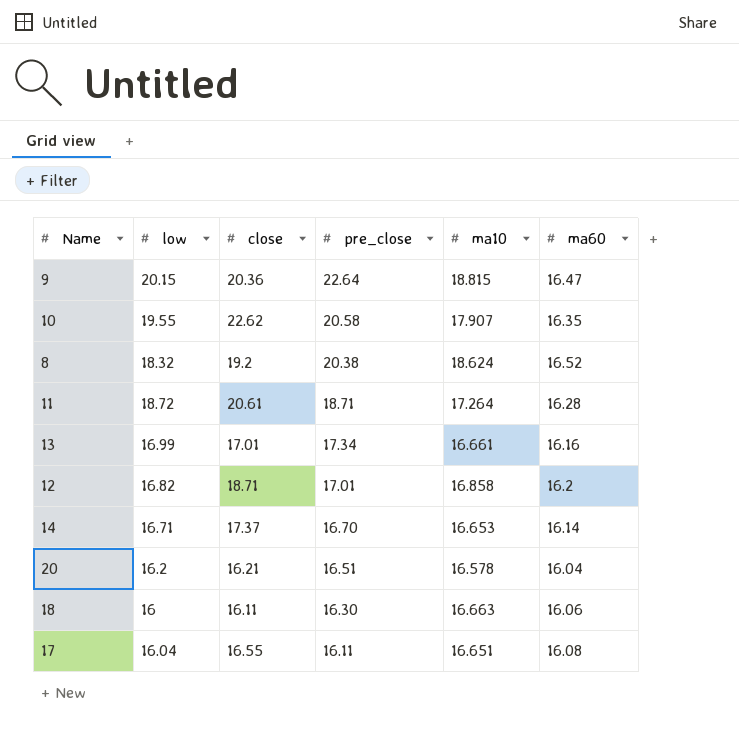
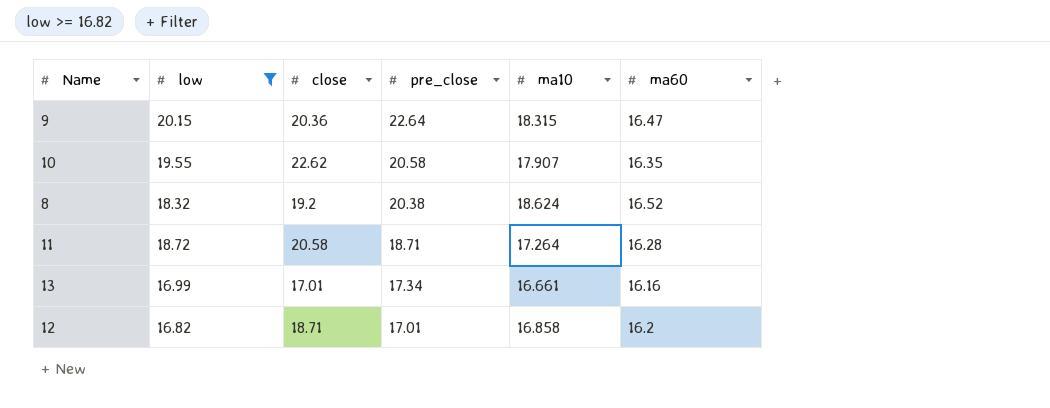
filter: none -> low >= 16.82
9 | ma10: 18.815 -> 18.315
11 | close: 20.61 -> 20.58

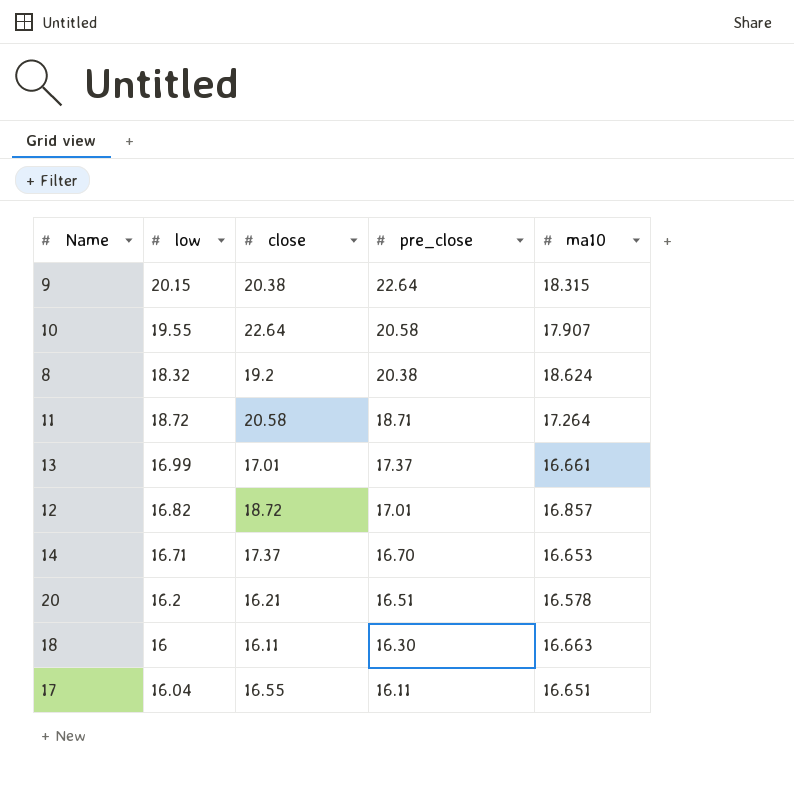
filter: low >= 16.82 -> none
column ma60 | position: 6 -> none
9 | close: 20.36 -> 20.38
10 | close: 22.62 -> 22.64
13 | pre_close: 17.34 -> 17.37
12 | close: 18.71 -> 18.72
12 | ma10: 16.858 -> 16.857

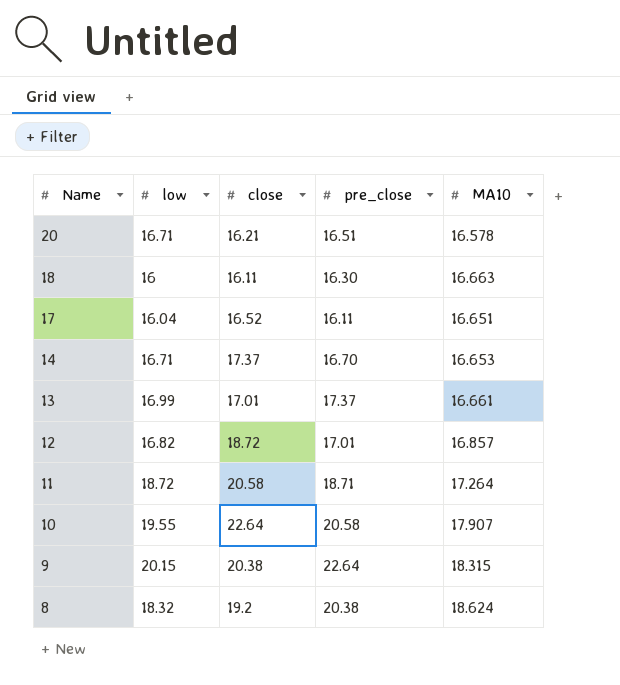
row order: pre_close descending -> Name descending
column name: ma10 -> MA10
20 | low: 16.2 -> 16.71
17 | close: 16.55 -> 16.52

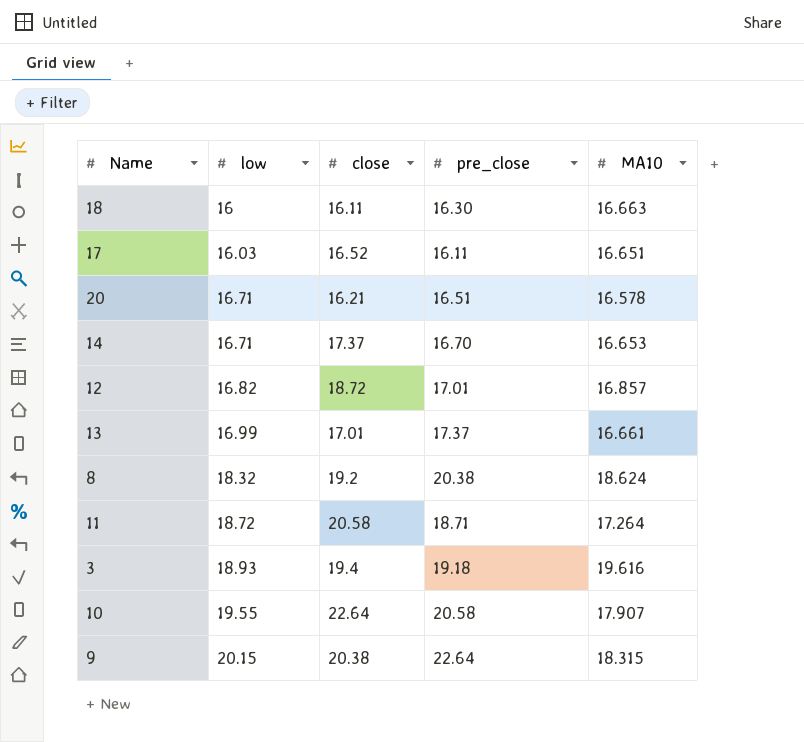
row order: Name descending -> low ascending
17 | low: 16.04 -> 16.03
row 3: none -> 18.93 | 19.4 | 19.18 | 19.616

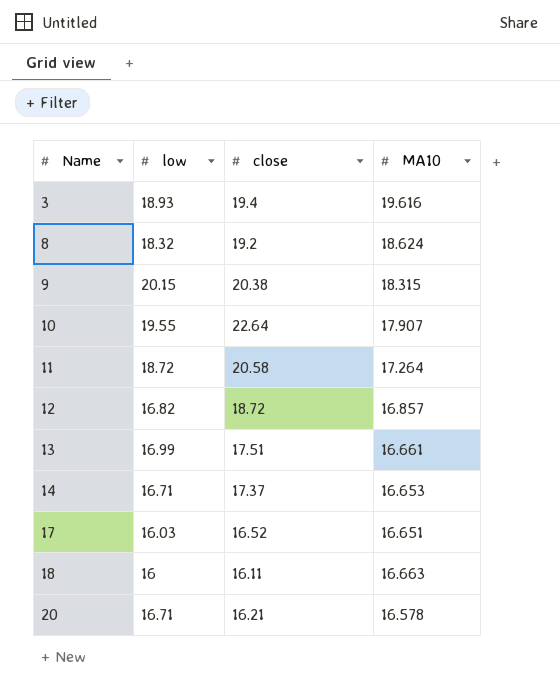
row order: low ascending -> Name ascending
column pre_close | position: 4 -> none
13 | close: 17.01 -> 17.51

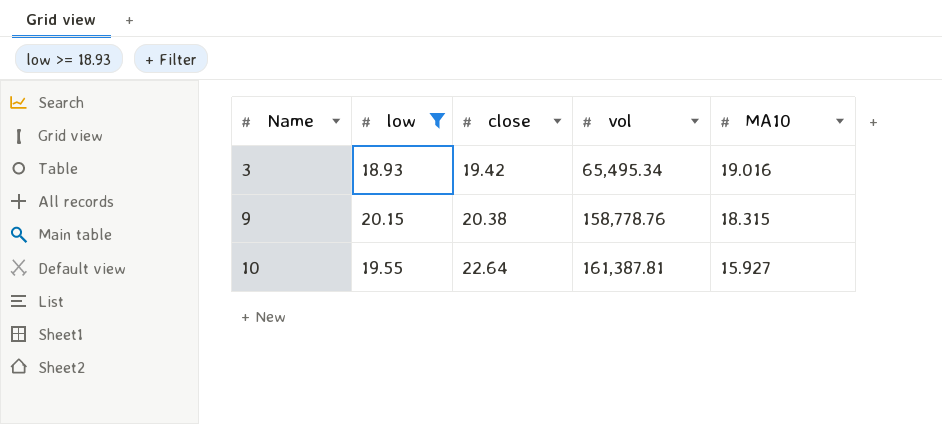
filter: none -> low >= 18.93
column vol | position: none -> 4
3 | close: 19.4 -> 19.42
3 | MA10: 19.616 -> 19.016
10 | MA10: 17.907 -> 15.927

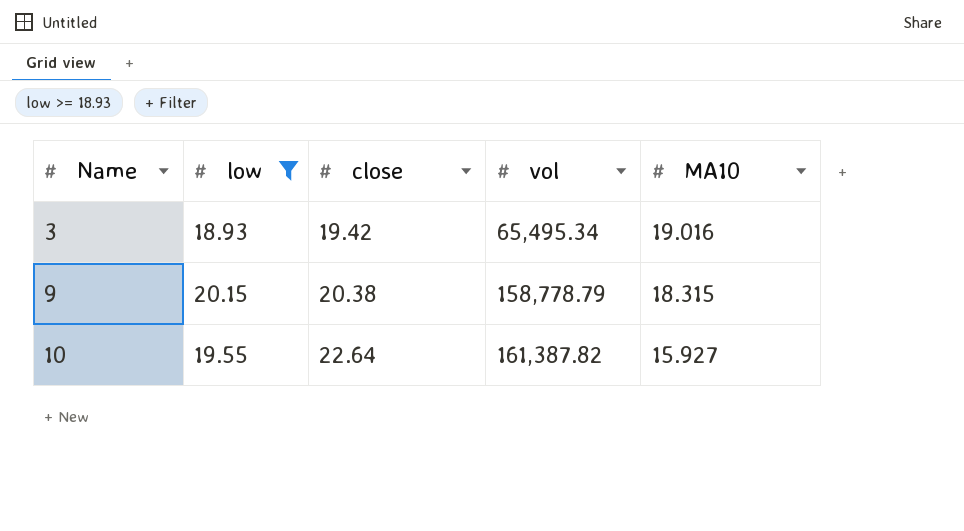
9 | vol: 158,778.76 -> 158,778.79
10 | vol: 161,387.81 -> 161,387.82

